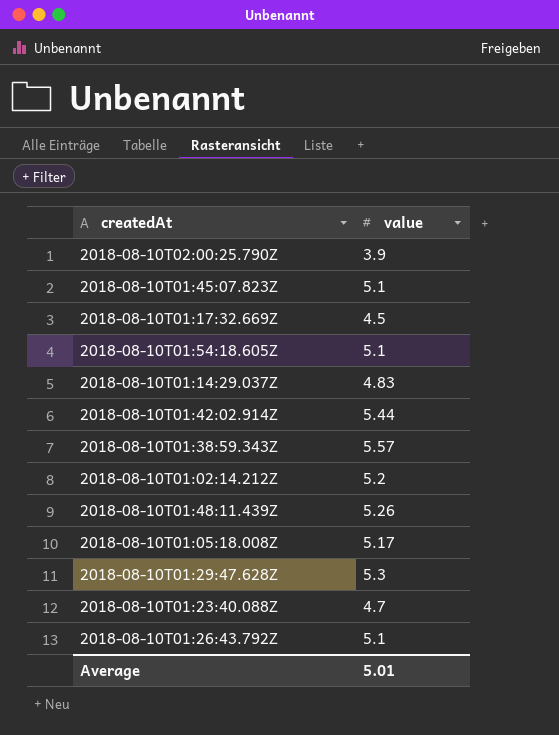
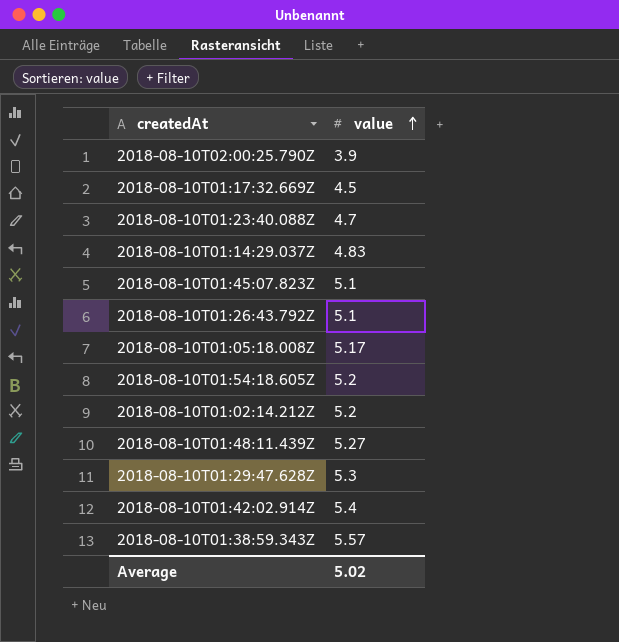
row order: none -> value ascending
2018-08-10T01:54:18.605Z | value: 5.1 -> 5.2
2018-08-10T01:48:11.439Z | value: 5.26 -> 5.27
2018-08-10T01:42:02.914Z | value: 5.44 -> 5.4
Average | value: 5.01 -> 5.02

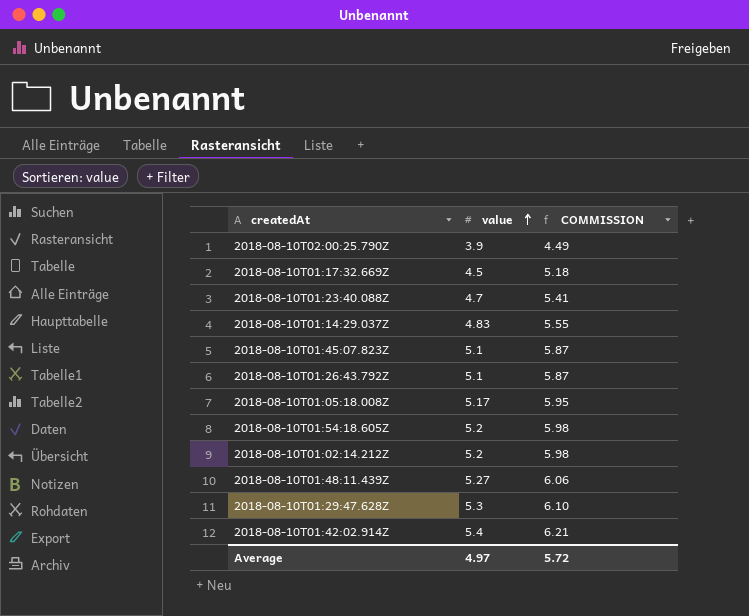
column COMMISSION | formula: none -> [value] * 1.15
row 2018-08-10T01:38:59.343Z: 5.57 -> none
Average | value: 5.02 -> 4.97

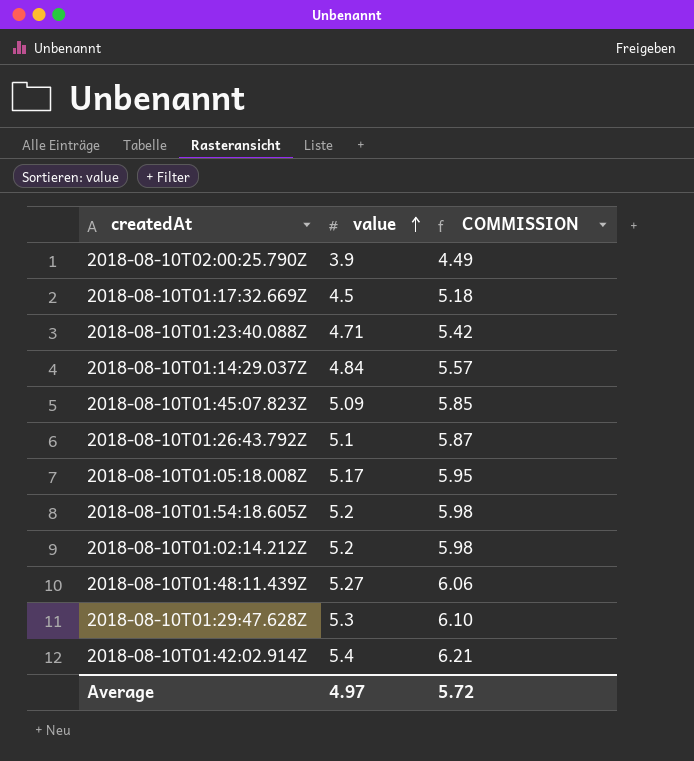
2018-08-10T01:23:40.088Z | value: 4.7 -> 4.71
2018-08-10T01:23:40.088Z | COMMISSION: 5.41 -> 5.42
2018-08-10T01:14:29.037Z | value: 4.83 -> 4.84
2018-08-10T01:14:29.037Z | COMMISSION: 5.55 -> 5.57
2018-08-10T01:45:07.823Z | value: 5.1 -> 5.09
2018-08-10T01:45:07.823Z | COMMISSION: 5.87 -> 5.85

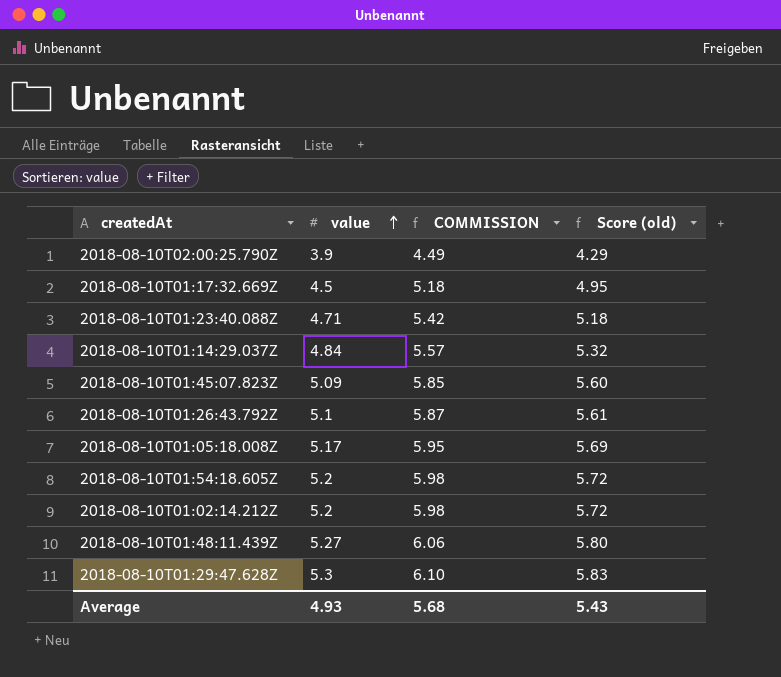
column Score (old) | formula: none -> [value] * 1.1
row 2018-08-10T01:42:02.914Z: 5.4 | 6.21 -> none
Average | value: 4.97 -> 4.93
Average | COMMISSION: 5.72 -> 5.68

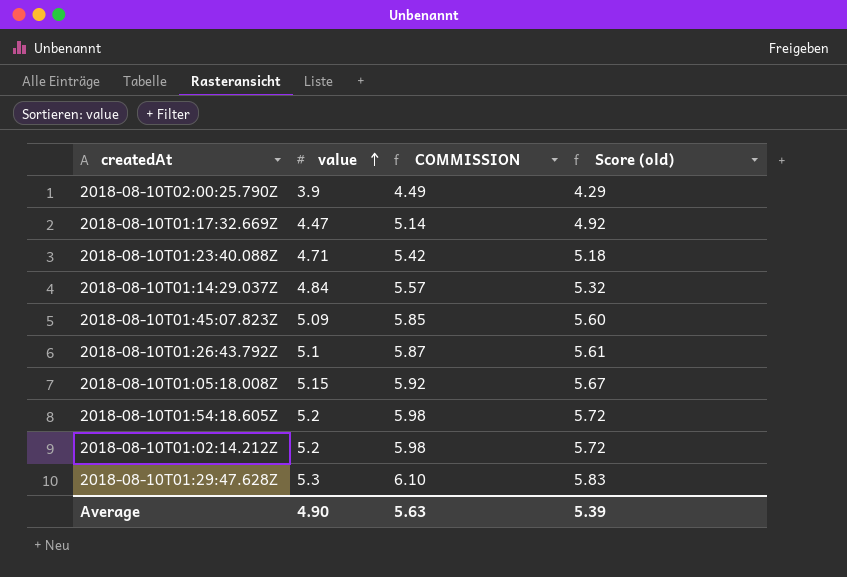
row 2018-08-10T01:48:11.439Z: 5.27 | 6.06 | 5.80 -> none
2018-08-10T01:17:32.669Z | value: 4.5 -> 4.47
2018-08-10T01:17:32.669Z | COMMISSION: 5.18 -> 5.14
2018-08-10T01:17:32.669Z | Score (old): 4.95 -> 4.92
2018-08-10T01:05:18.008Z | value: 5.17 -> 5.15
2018-08-10T01:05:18.008Z | COMMISSION: 5.95 -> 5.92
2018-08-10T01:05:18.008Z | Score (old): 5.69 -> 5.67
Average | value: 4.93 -> 4.90
Average | COMMISSION: 5.68 -> 5.63
Average | Score (old): 5.43 -> 5.39

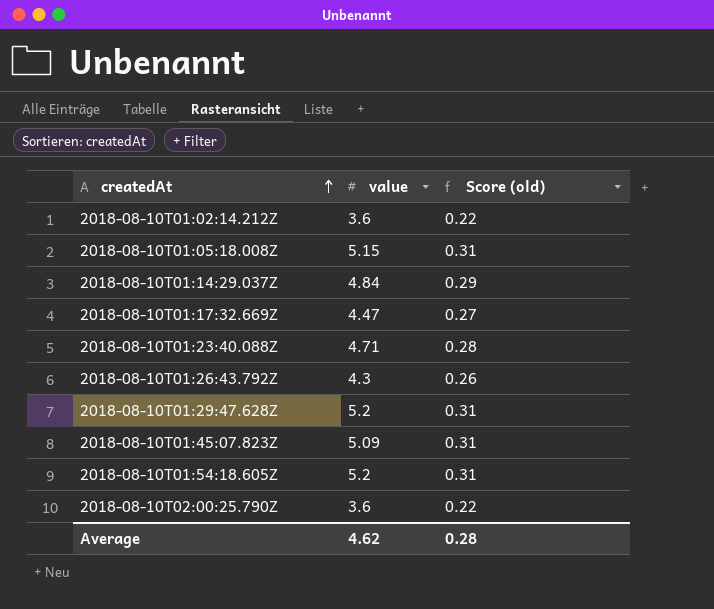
row order: value ascending -> createdAt ascending
column COMMISSION | formula: [value] * 1.15 -> none
column Score (old) | formula: [value] * 1.1 -> [value] * 0.06
2018-08-10T01:02:14.212Z | value: 5.2 -> 3.6
2018-08-10T01:26:43.792Z | value: 5.1 -> 4.3
2018-08-10T01:29:47.628Z | value: 5.3 -> 5.2
2018-08-10T02:00:25.790Z | value: 3.9 -> 3.6
Average | value: 4.90 -> 4.62
Average | Score (old): 5.39 -> 0.28

